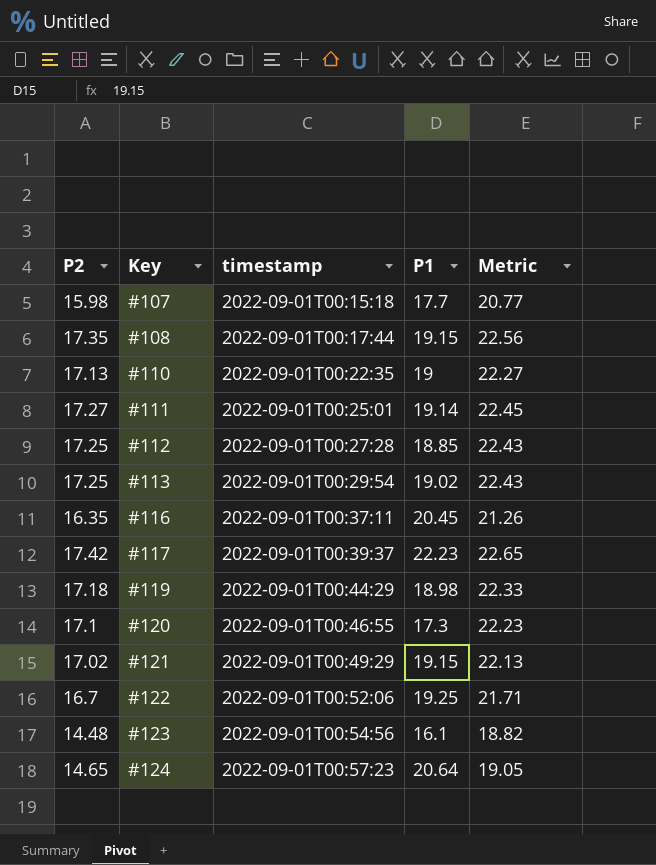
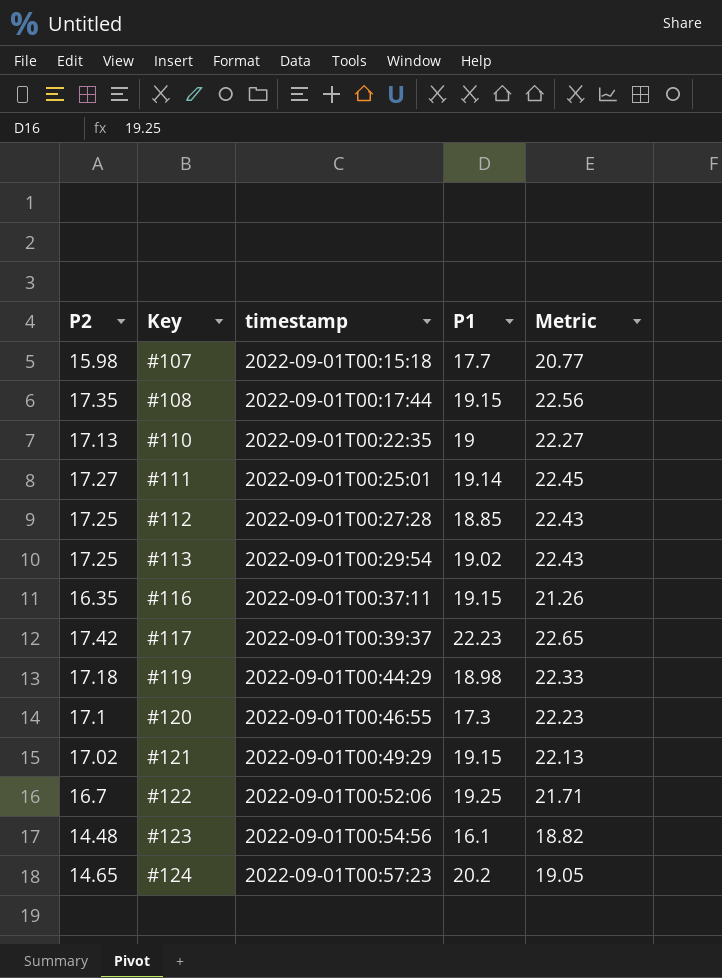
#116 | P1: 20.45 -> 19.15
#124 | P1: 20.64 -> 20.2

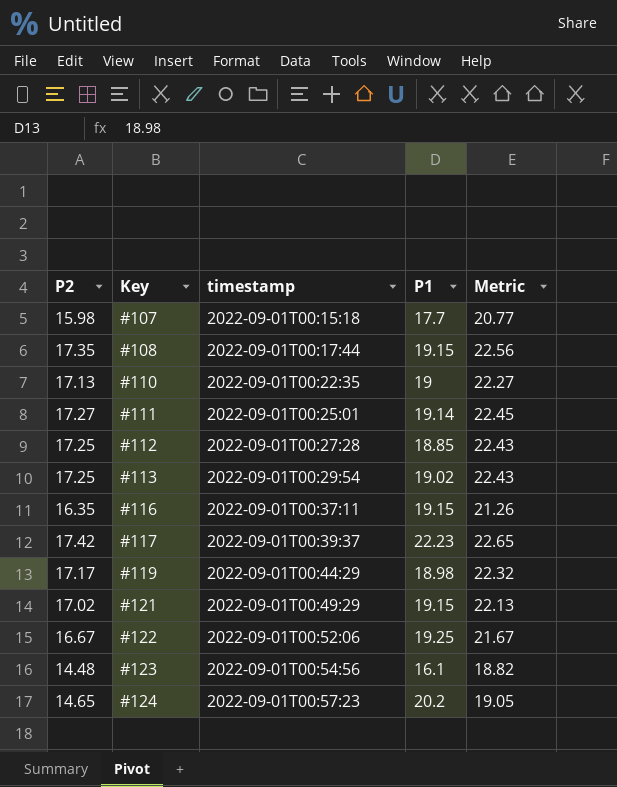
row #120: 17.1 | 2022-09-01T00:46:55 | 17.3 | 22.23 -> none
#119 | P2: 17.18 -> 17.17
#119 | Metric: 22.33 -> 22.32
#122 | P2: 16.7 -> 16.67
#122 | Metric: 21.71 -> 21.67

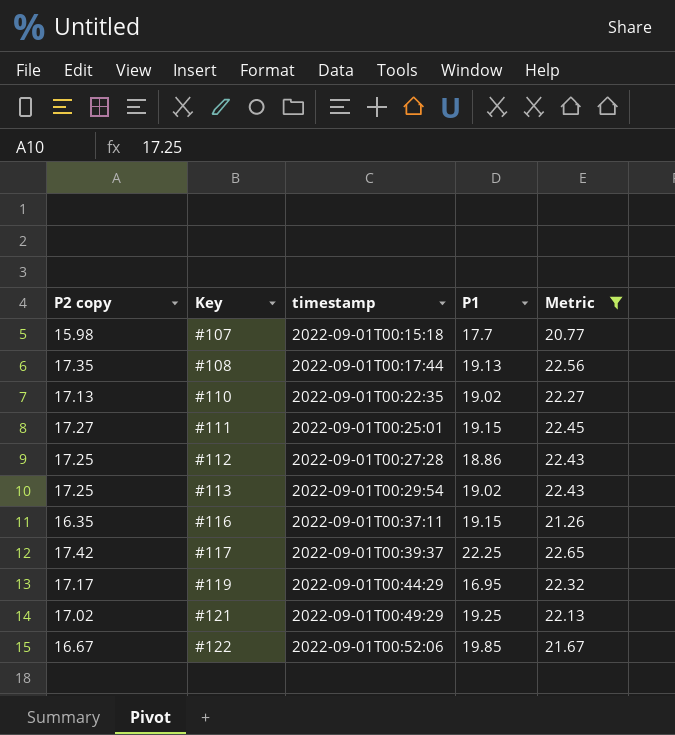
filter: none -> Metric >= 20.77
column name: P2 -> P2 copy
#108 | P1: 19.15 -> 19.13
#110 | P1: 19 -> 19.02
#111 | P1: 19.14 -> 19.15
#112 | P1: 18.85 -> 18.86
#117 | P1: 22.23 -> 22.25
#119 | P1: 18.98 -> 16.95
#121 | P1: 19.15 -> 19.25
#122 | P1: 19.25 -> 19.85

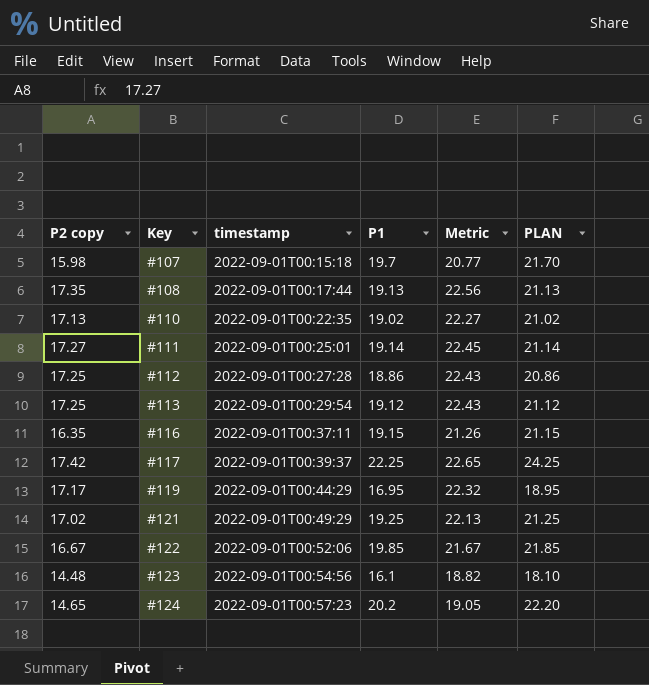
filter: Metric >= 20.77 -> none
column PLAN | formula: none -> [P1] + 2
#107 | P1: 17.7 -> 19.7
#111 | P1: 19.15 -> 19.14
#113 | P1: 19.02 -> 19.12

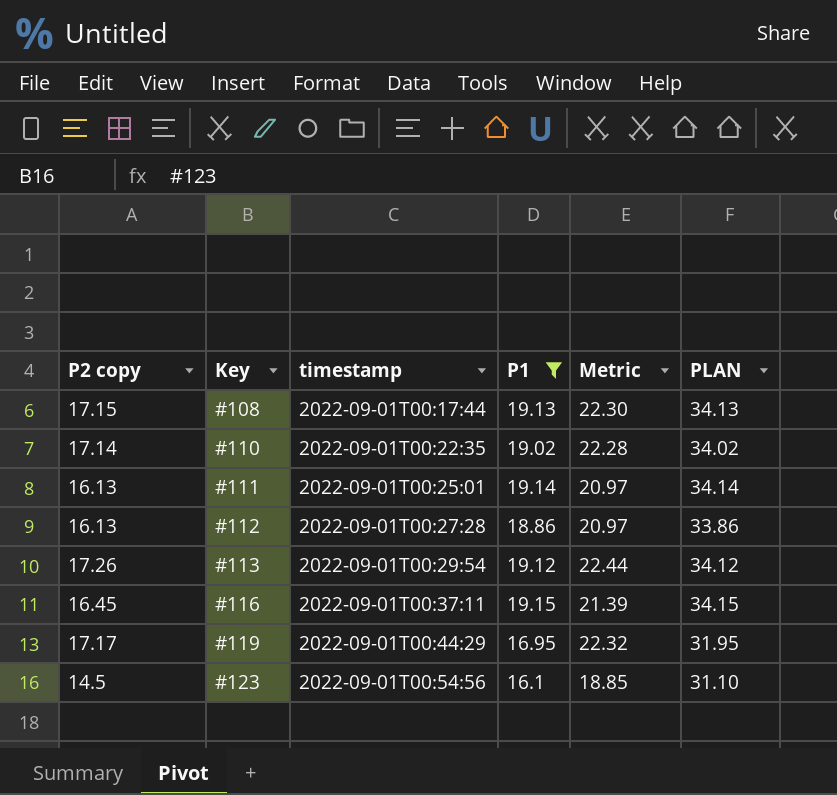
filter: none -> P1 <= 19.15
column PLAN | formula: [P1] + 2 -> [P1] + 15
#108 | P2 copy: 17.35 -> 17.15
#108 | Metric: 22.56 -> 22.30
#110 | P2 copy: 17.13 -> 17.14
#110 | Metric: 22.27 -> 22.28
#111 | P2 copy: 17.27 -> 16.13
#111 | Metric: 22.45 -> 20.97
#112 | P2 copy: 17.25 -> 16.13
#112 | Metric: 22.43 -> 20.97
#113 | P2 copy: 17.25 -> 17.26
#113 | Metric: 22.43 -> 22.44
#116 | P2 copy: 16.35 -> 16.45
#116 | Metric: 21.26 -> 21.39
#123 | P2 copy: 14.48 -> 14.5
#123 | Metric: 18.82 -> 18.85

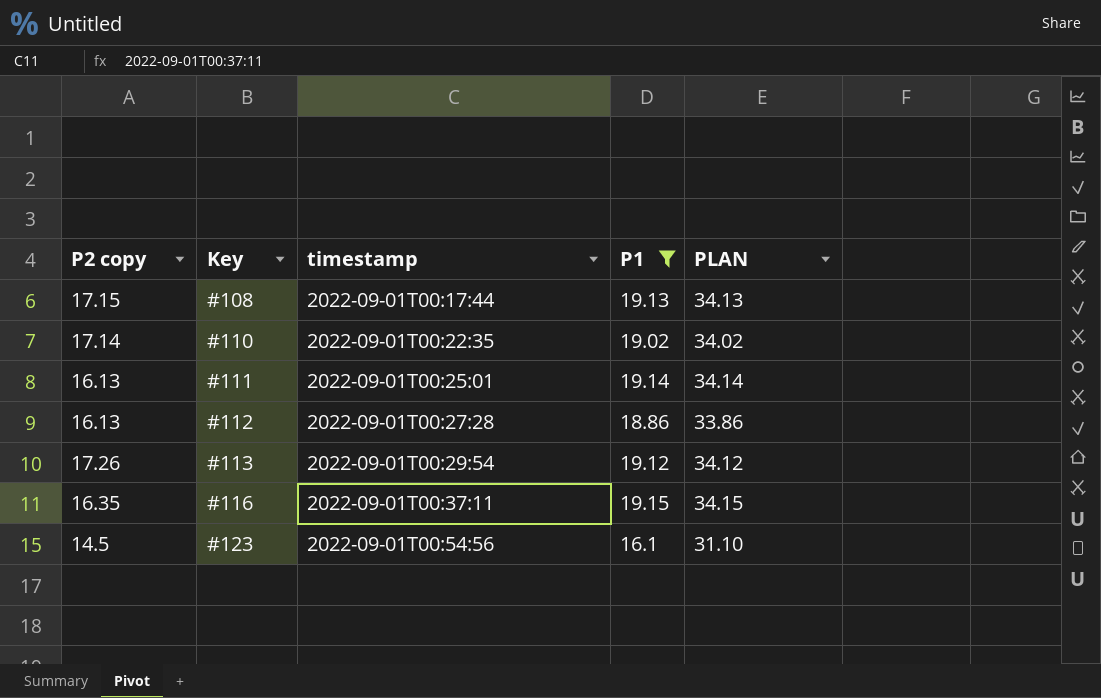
column Metric | formula: [P2 copy] * 1.3 -> none
row #119: 17.17 | 2022-09-01T00:44:29 | 16.95 | 22.32 | 31.95 -> none
#116 | P2 copy: 16.45 -> 16.35

